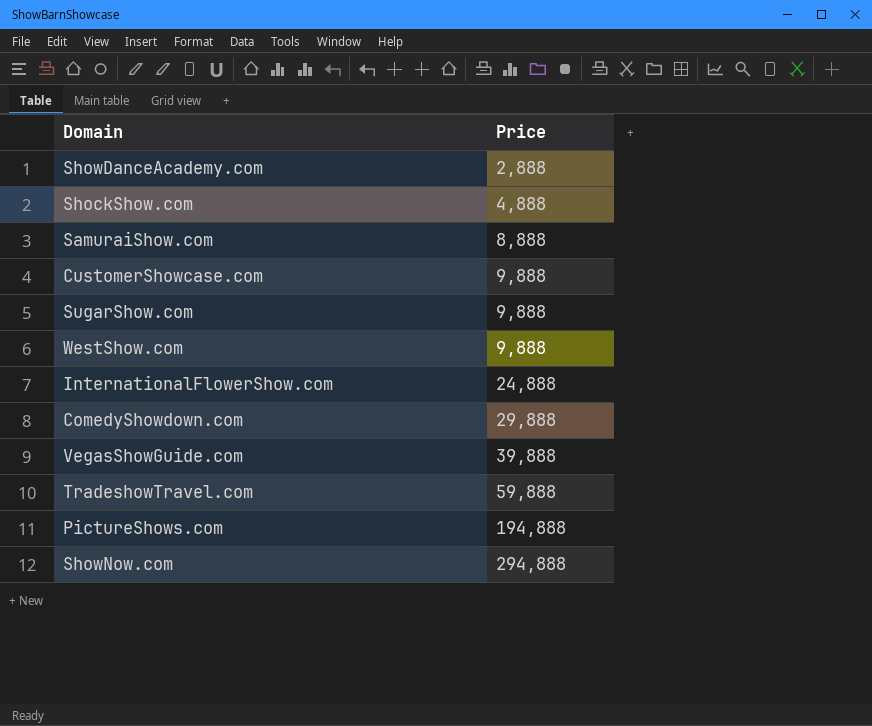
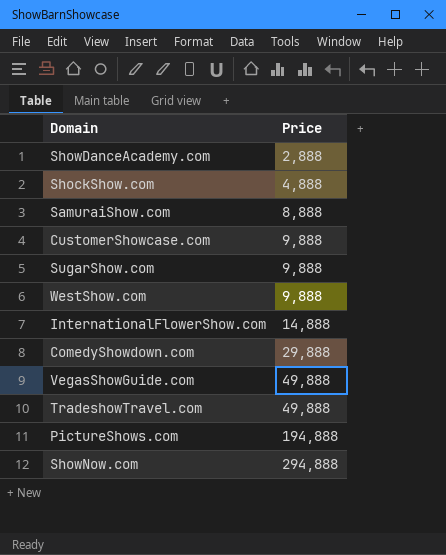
InternationalFlowerShow.com | Price: 24,888 -> 14,888
VegasShowGuide.com | Price: 39,888 -> 49,888
TradeshowTravel.com | Price: 59,888 -> 49,888

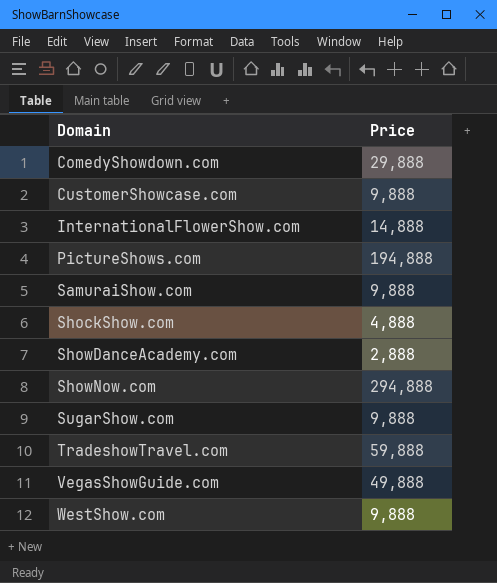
row order: Price ascending -> Domain ascending
SamuraiShow.com | Price: 8,888 -> 9,888
TradeshowTravel.com | Price: 49,888 -> 59,888

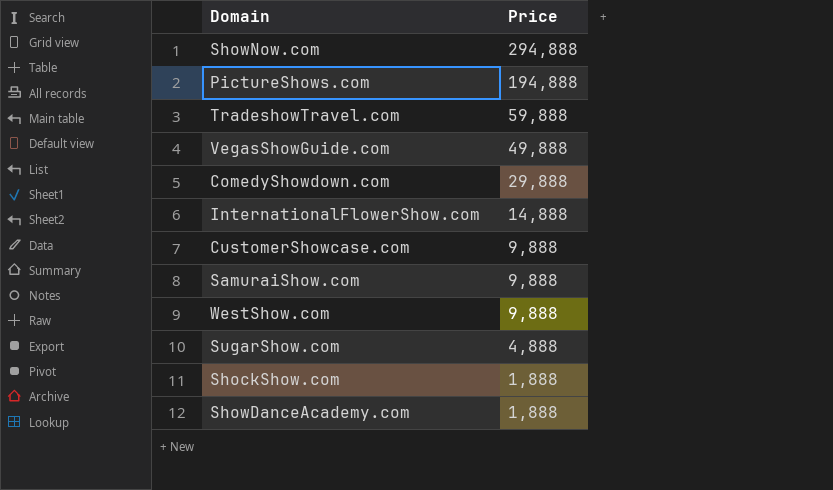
row order: Domain ascending -> Price descending
SugarShow.com | Price: 9,888 -> 4,888
ShockShow.com | Price: 4,888 -> 1,888
ShowDanceAcademy.com | Price: 2,888 -> 1,888

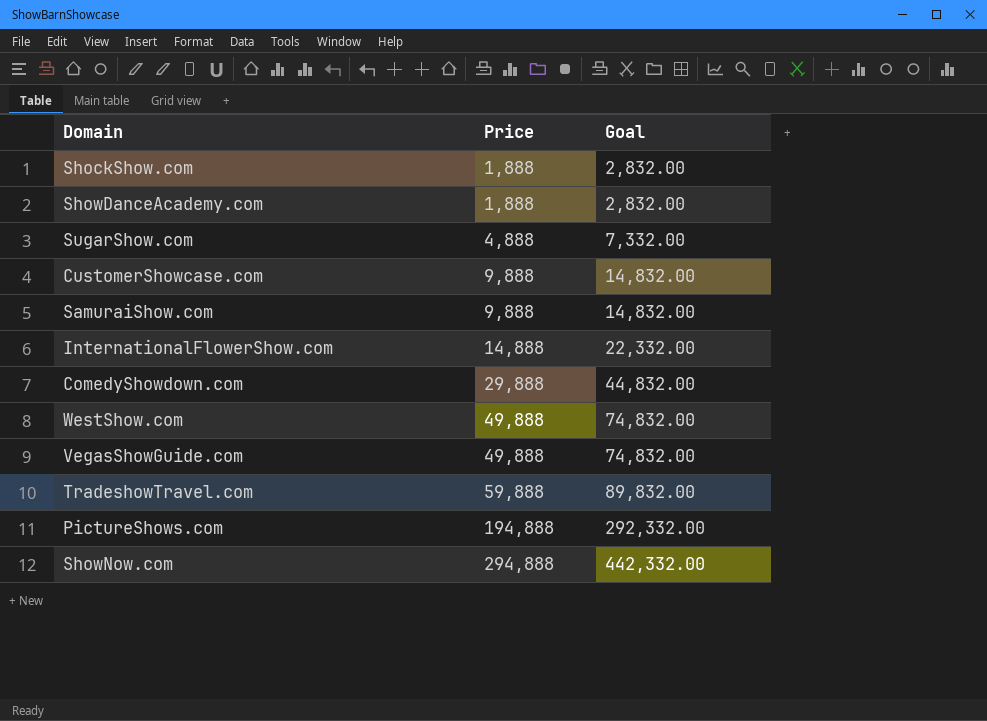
row order: Price descending -> Price ascending
column Goal | formula: none -> [Price] * 1.5
WestShow.com | Price: 9,888 -> 49,888

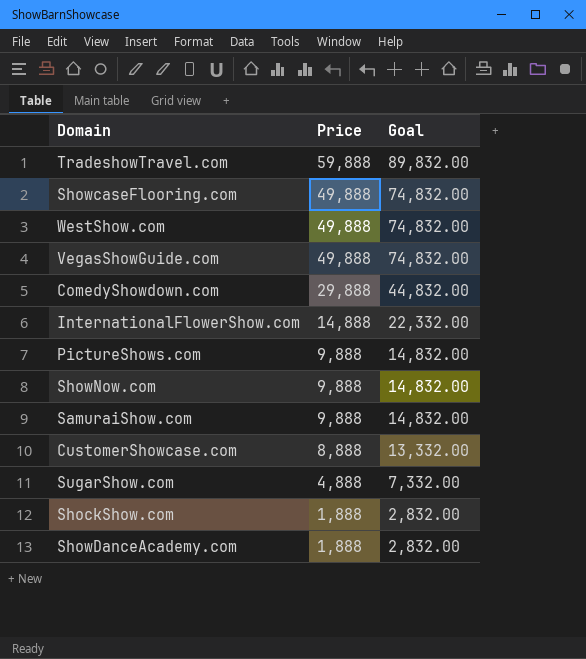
row order: Price ascending -> Price descending
row ShowcaseFlooring.com: none -> 49,888 | 74,832.00
PictureShows.com | Price: 194,888 -> 9,888
PictureShows.com | Goal: 292,332.00 -> 14,832.00
ShowNow.com | Price: 294,888 -> 9,888
ShowNow.com | Goal: 442,332.00 -> 14,832.00
CustomerShowcase.com | Price: 9,888 -> 8,888
CustomerShowcase.com | Goal: 14,832.00 -> 13,332.00

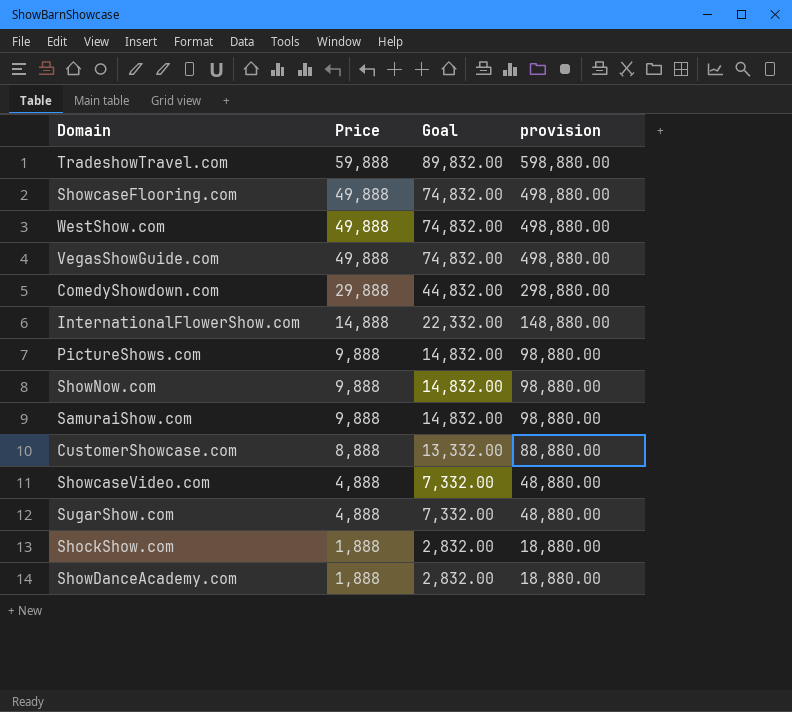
column provision | formula: none -> [Price] * 10
row ShowcaseVideo.com: none -> 4,888 | 7,332.00 | 48,880.00

